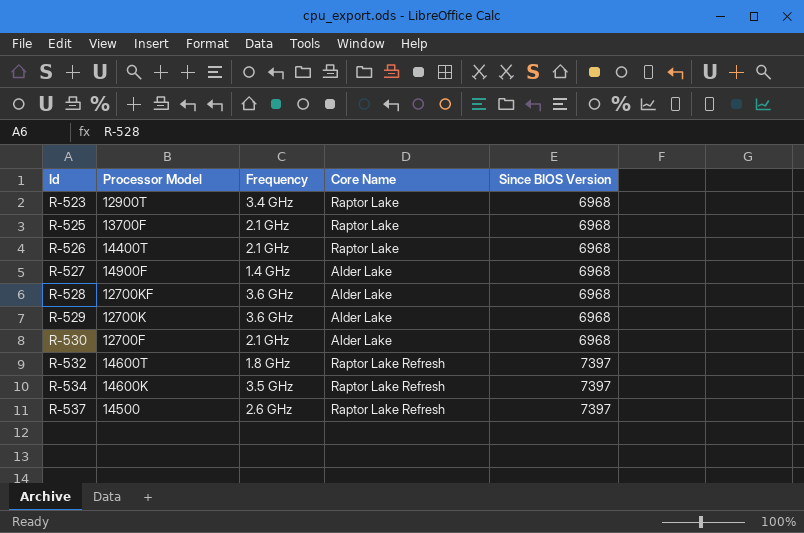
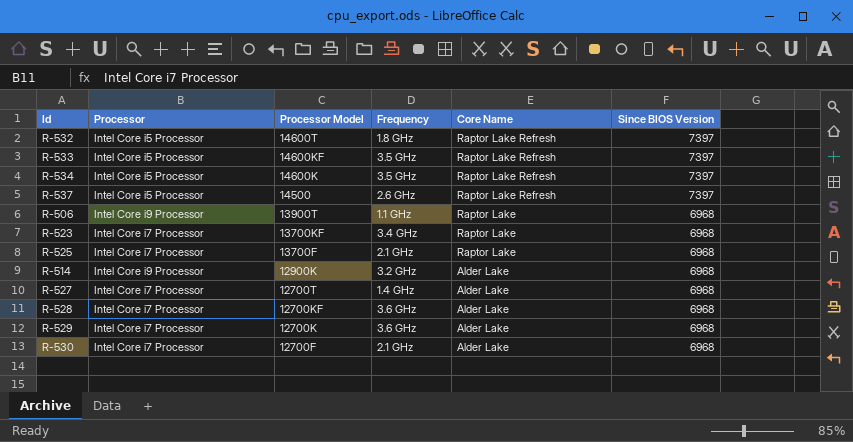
row order: Id ascending -> Processor Model descending
column Processor | position: none -> 2
row R-526: 14400T | 2.1 GHz | Raptor Lake | 6968 -> none
row R-533: none -> Intel Core i5 Processor | 14600KF | 3.5 GHz | Raptor Lake Refresh | 7397
row R-506: none -> Intel Core i9 Processor | 13900T | 1.1 GHz | Raptor Lake | 6968
R-523 | Processor Model: 12900T -> 13700KF
row R-514: none -> Intel Core i9 Processor | 12900K | 3.2 GHz | Alder Lake | 6968
R-527 | Processor Model: 14900F -> 12700T

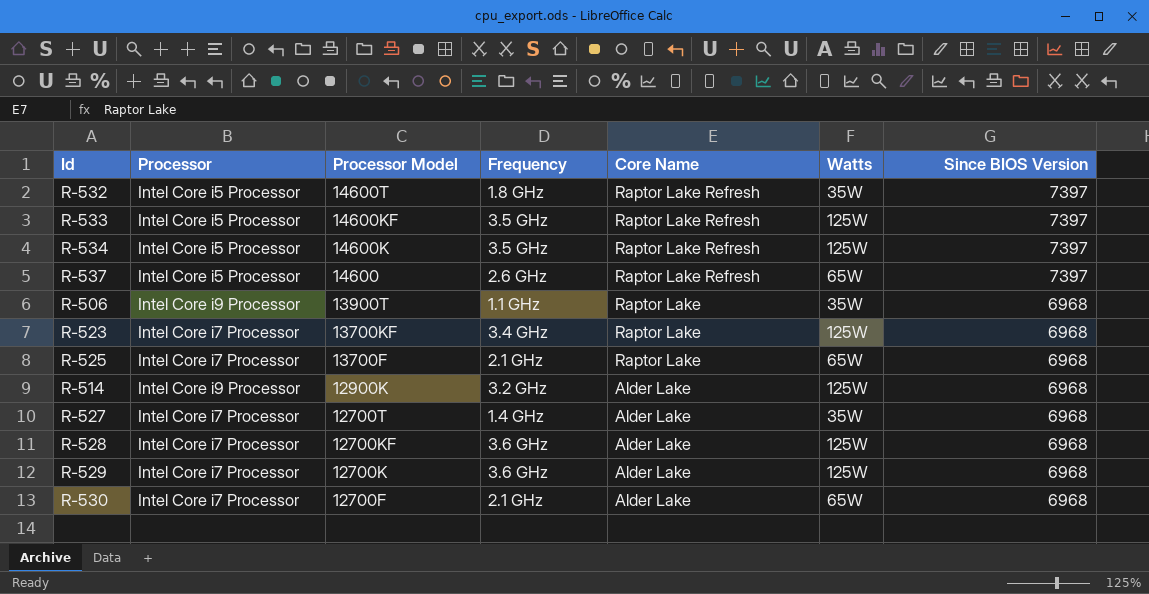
column Watts | position: none -> 6
R-537 | Processor Model: 14500 -> 14600

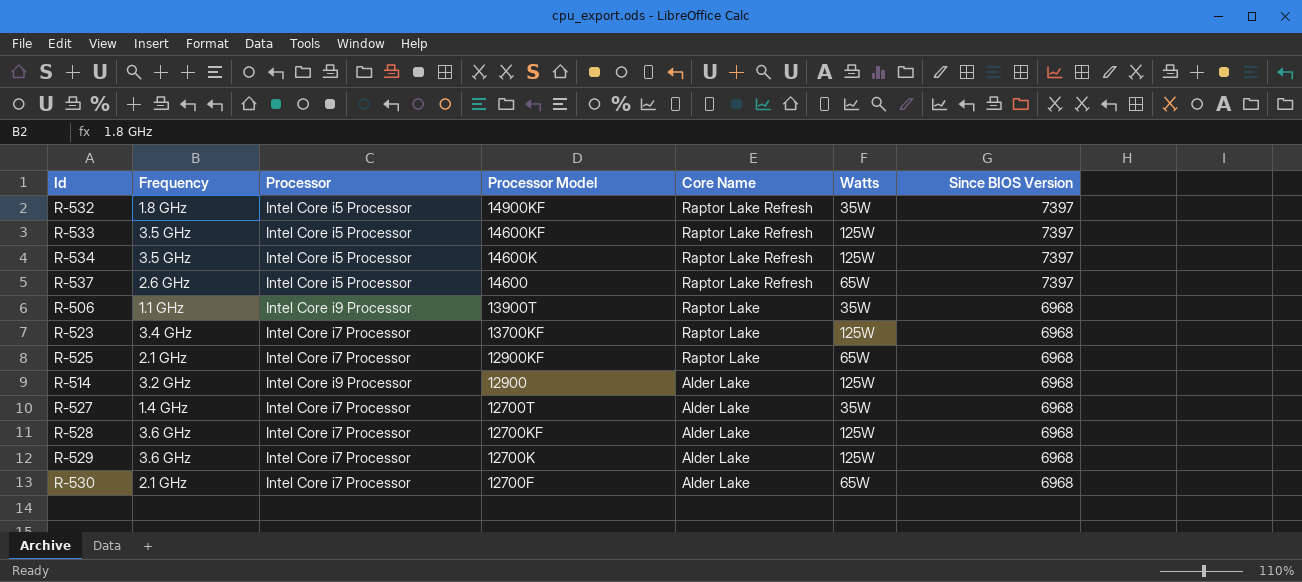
column Frequency | position: 4 -> 2
R-532 | Processor Model: 14600T -> 14900KF
R-525 | Processor Model: 13700F -> 12900KF
R-514 | Processor Model: 12900K -> 12900

